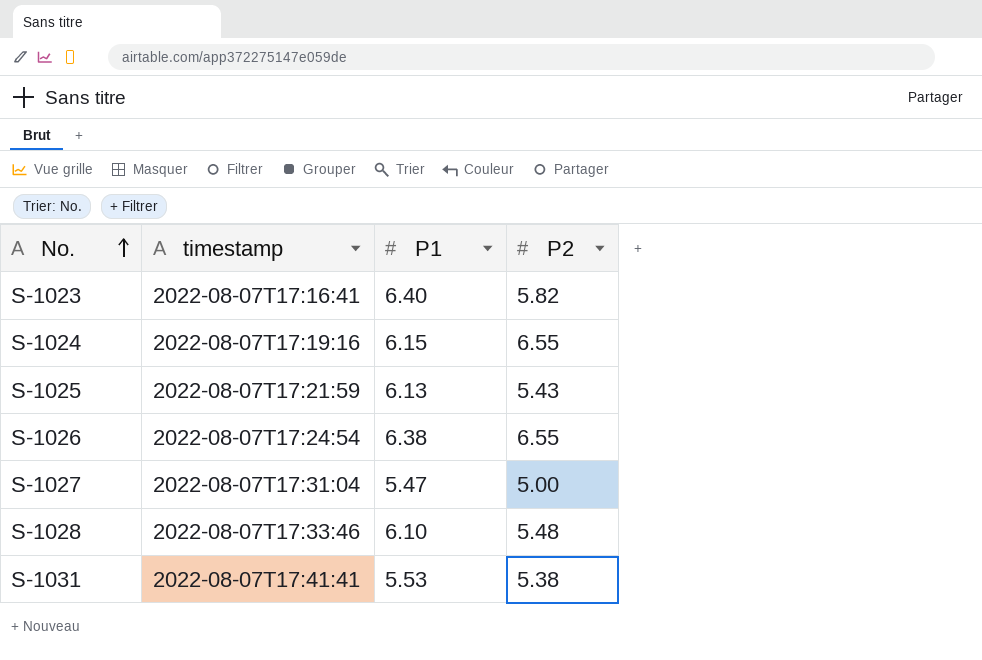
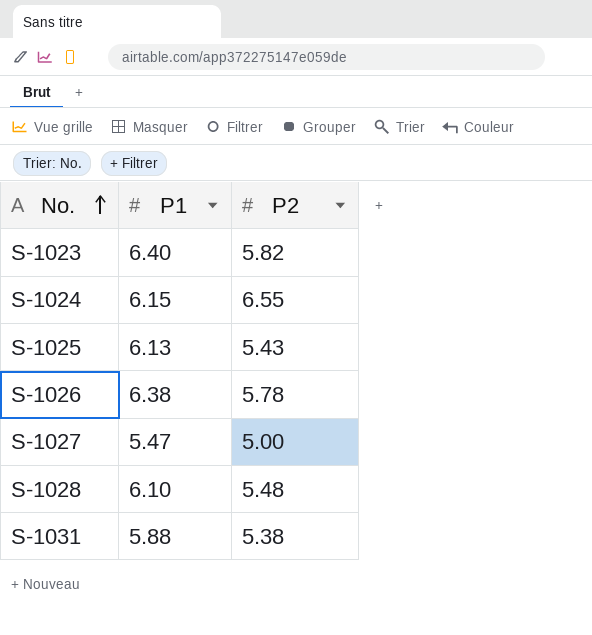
column timestamp | position: 2 -> none
S-1026 | P2: 6.55 -> 5.78
S-1031 | P1: 5.53 -> 5.88

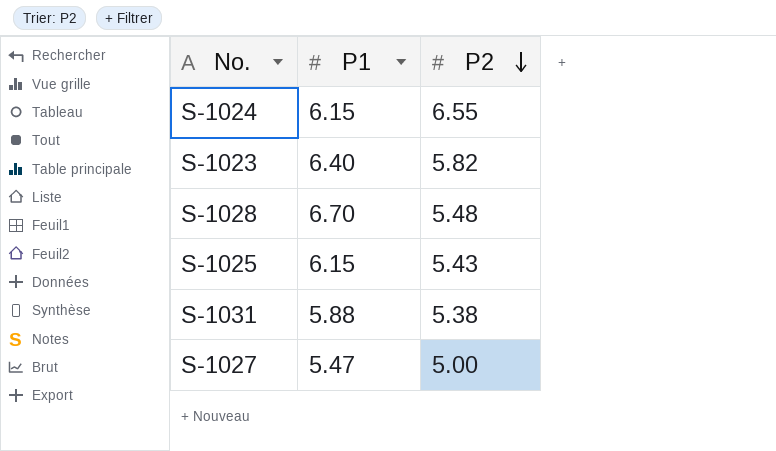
row order: No. ascending -> P2 descending
row S-1026: 6.38 | 5.78 -> none
S-1028 | P1: 6.10 -> 6.70
S-1025 | P1: 6.13 -> 6.15

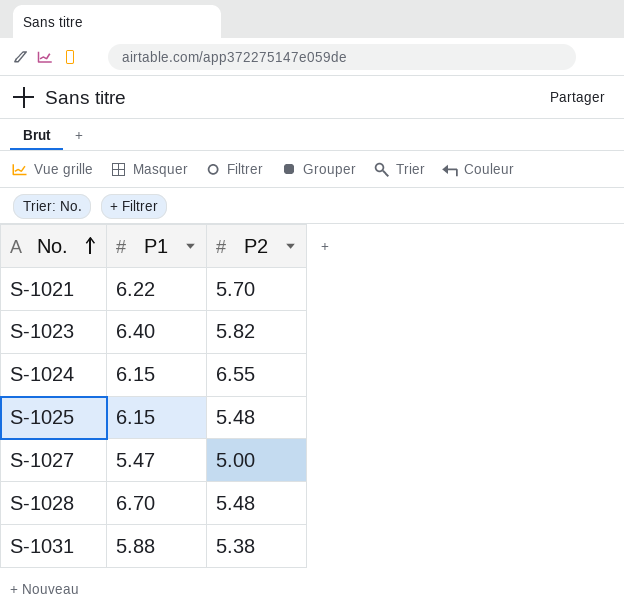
row order: P2 descending -> No. ascending
row S-1021: none -> 6.22 | 5.70
S-1025 | P2: 5.43 -> 5.48

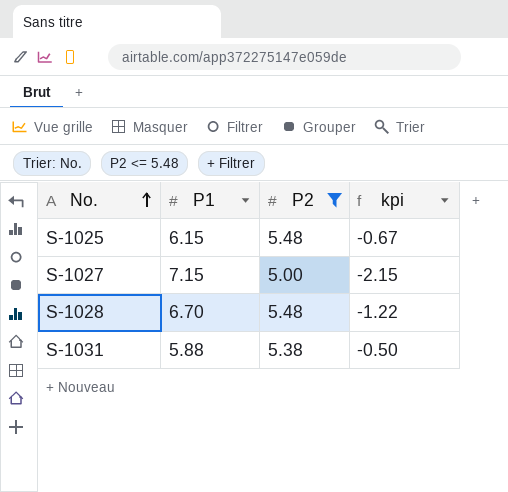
filter: none -> P2 <= 5.48
column kpi | formula: none -> [P2] - [P1]
S-1027 | P1: 5.47 -> 7.15

